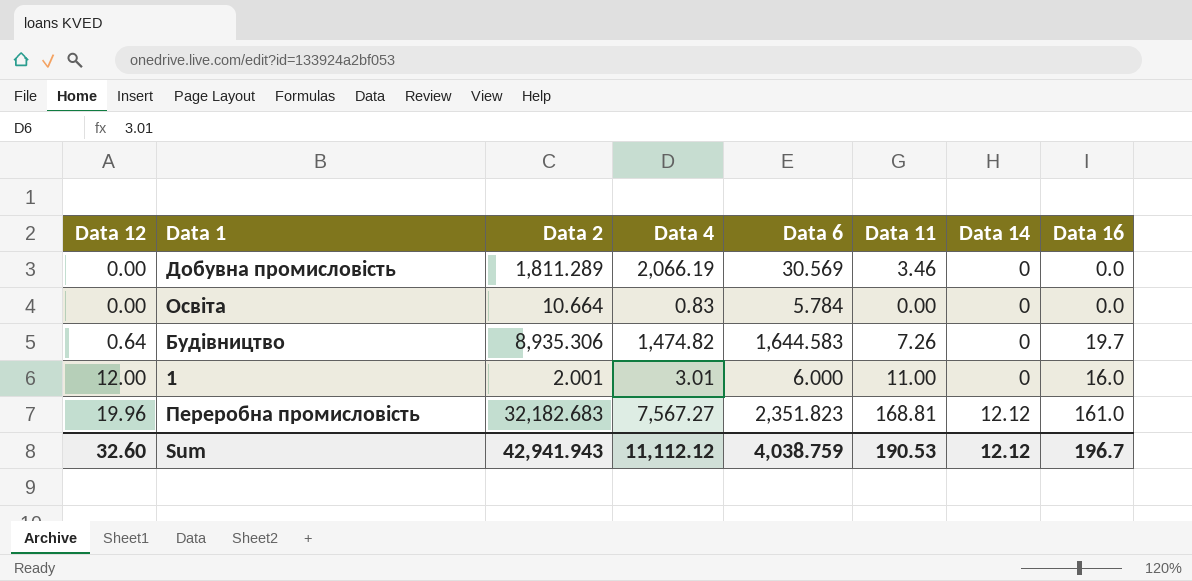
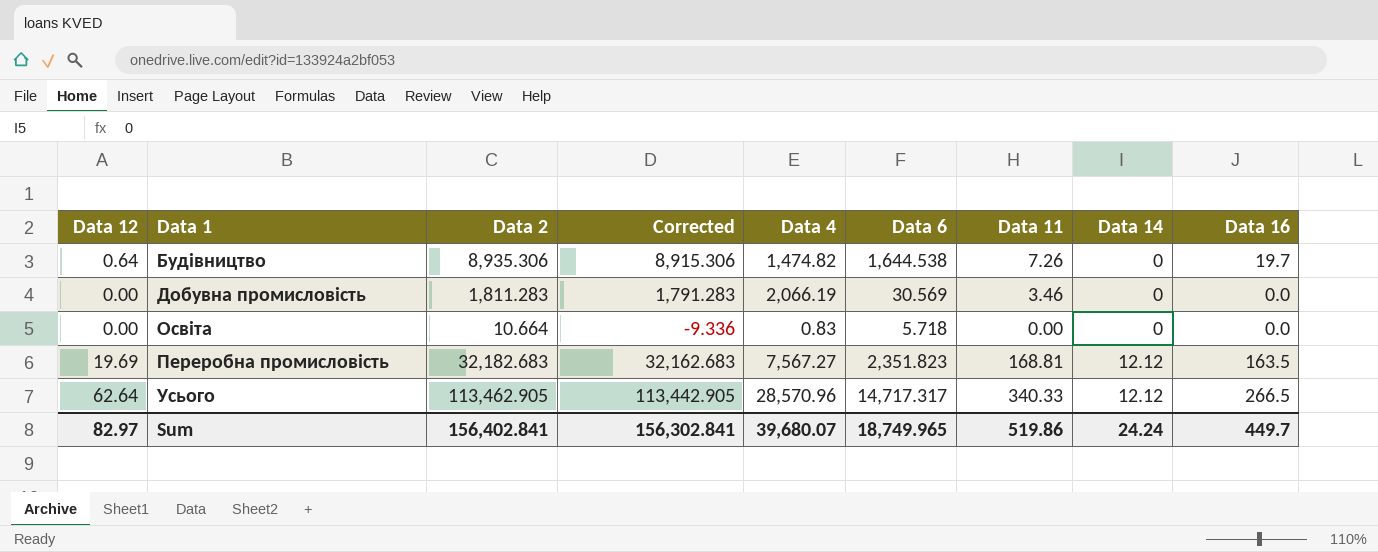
row order: Data 12 ascending -> Data 1 ascending
column Corrected | formula: none -> [Data 2] - 20
row 1: 12.00 | 2.001 | 3.01 | 6.000 | 11.00 | 0 | 16.0 -> none
Будівництво | Data 6: 1,644.583 -> 1,644.538
Добувна промисловість | Data 2: 1,811.289 -> 1,811.283
Освіта | Data 6: 5.784 -> 5.718
Переробна промисловість | Data 12: 19.96 -> 19.69
Переробна промисловість | Data 16: 161.0 -> 163.5
row Усього: none -> 62.64 | 113,462.905 | 113,442.905 | 28,570.96 | 14,717.317 | 340.33 | 12.12 | 266.5
Sum | Data 12: 32.60 -> 82.97
Sum | Data 2: 42,941.943 -> 156,402.841
Sum | Data 4: 11,112.12 -> 39,680.07
Sum | Data 6: 4,038.759 -> 18,749.965
Sum | Data 11: 190.53 -> 519.86
Sum | Data 14: 12.12 -> 24.24
Sum | Data 16: 196.7 -> 449.7

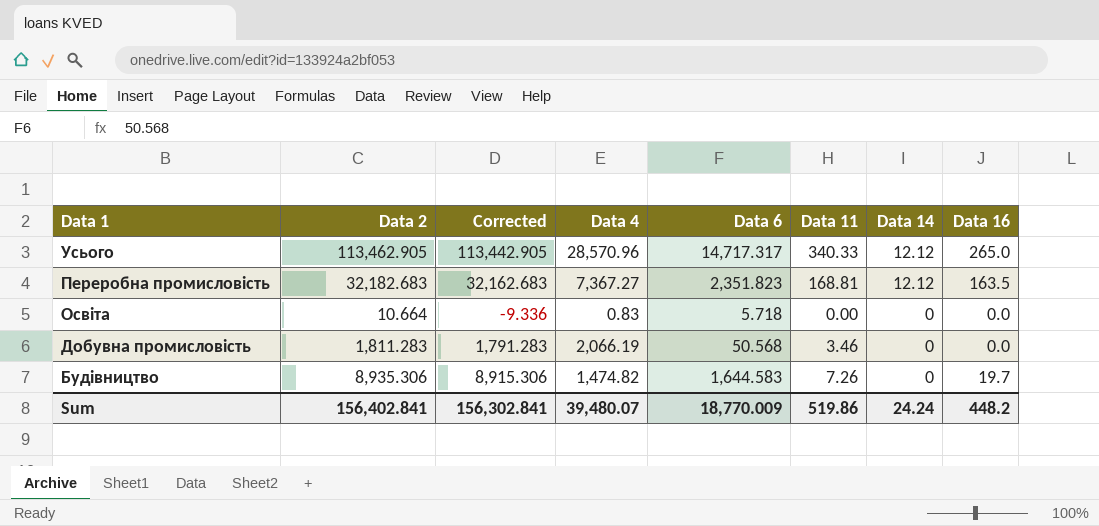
row order: Data 1 ascending -> Data 1 descending
column Data 12 | position: 1 -> none
Усього | Data 16: 266.5 -> 265.0
Переробна промисловість | Data 4: 7,567.27 -> 7,367.27
Добувна промисловість | Data 6: 30.569 -> 50.568
Будівництво | Data 6: 1,644.538 -> 1,644.583
Sum | Data 4: 39,680.07 -> 39,480.07
Sum | Data 6: 18,749.965 -> 18,770.009
Sum | Data 16: 449.7 -> 448.2

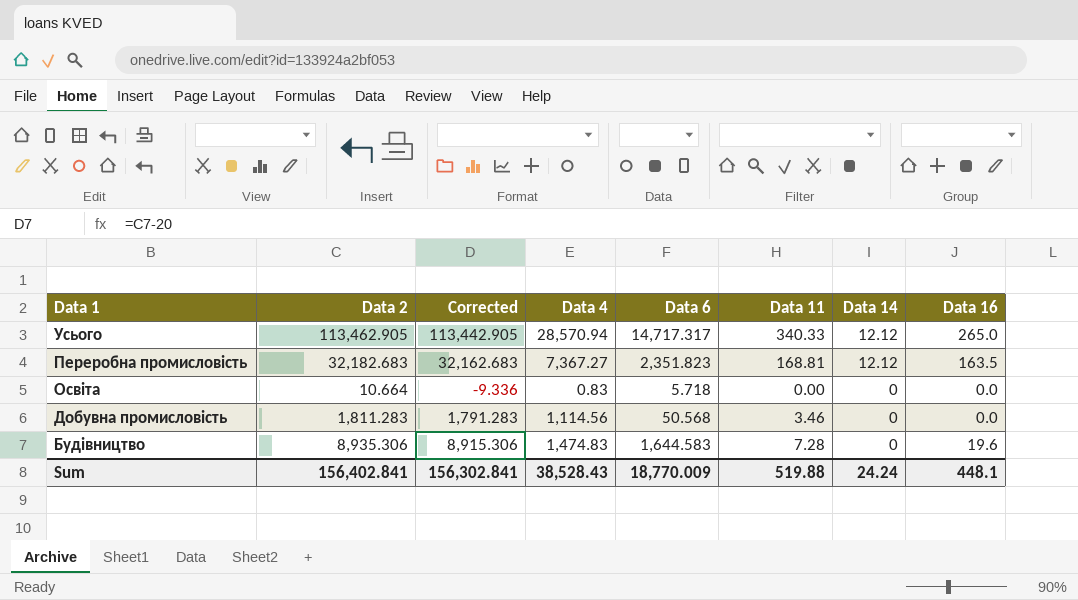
Усього | Data 4: 28,570.96 -> 28,570.94
Добувна промисловість | Data 4: 2,066.19 -> 1,114.56
Будівництво | Data 4: 1,474.82 -> 1,474.83
Будівництво | Data 11: 7.26 -> 7.28
Будівництво | Data 16: 19.7 -> 19.6
Sum | Data 4: 39,480.07 -> 38,528.43
Sum | Data 11: 519.86 -> 519.88
Sum | Data 16: 448.2 -> 448.1

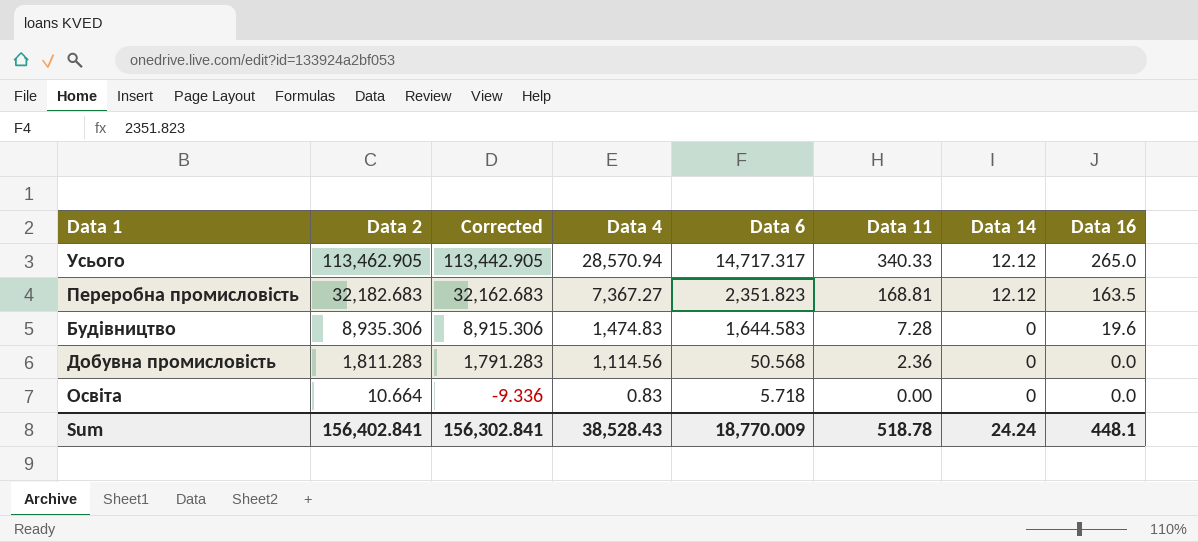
row order: Data 1 descending -> Data 2 descending
Добувна промисловість | Data 11: 3.46 -> 2.36
Sum | Data 11: 519.88 -> 518.78

